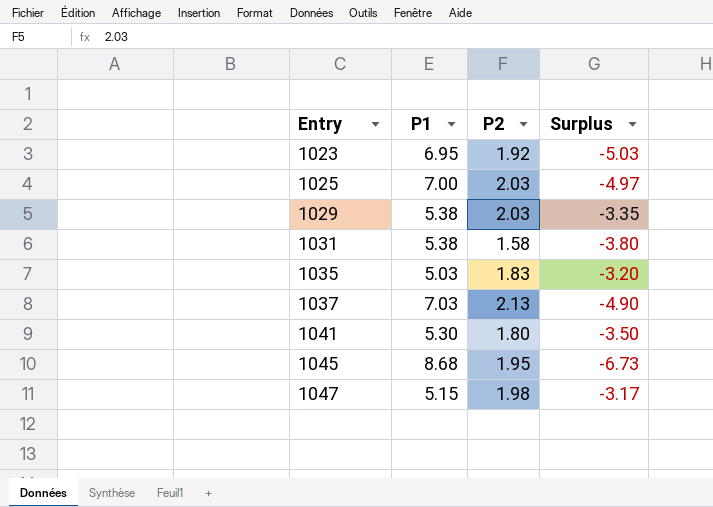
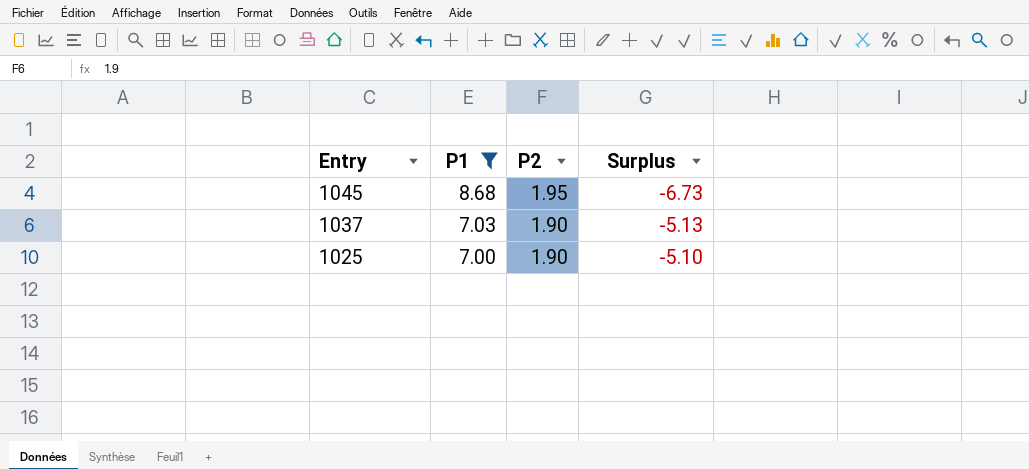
filter: none -> P1 >= 7.00
row order: Entry ascending -> Entry descending
1037 | P2: 2.13 -> 1.90
1037 | Surplus: -4.90 -> -5.13
1025 | P2: 2.03 -> 1.90
1025 | Surplus: -4.97 -> -5.10

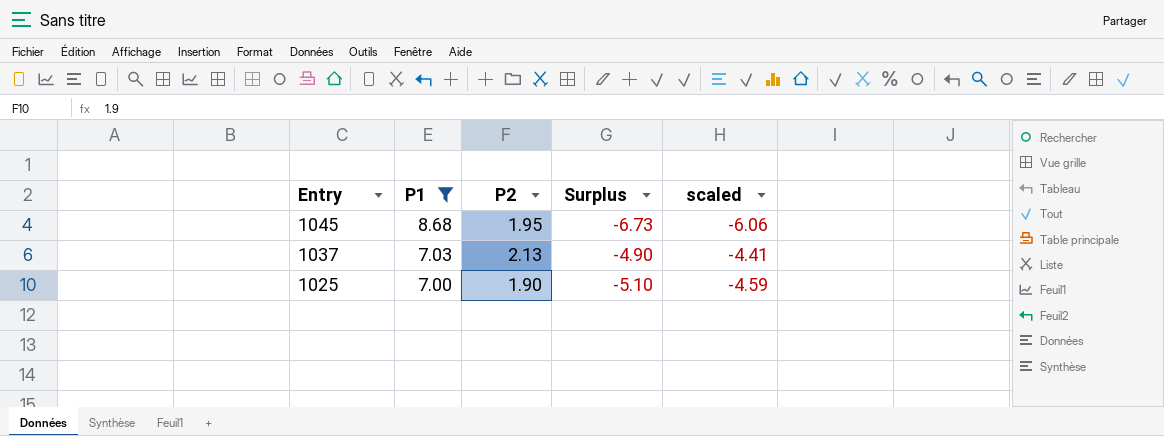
column scaled | formula: none -> [Surplus] * 0.9
1037 | P2: 1.90 -> 2.13
1037 | Surplus: -5.13 -> -4.90

